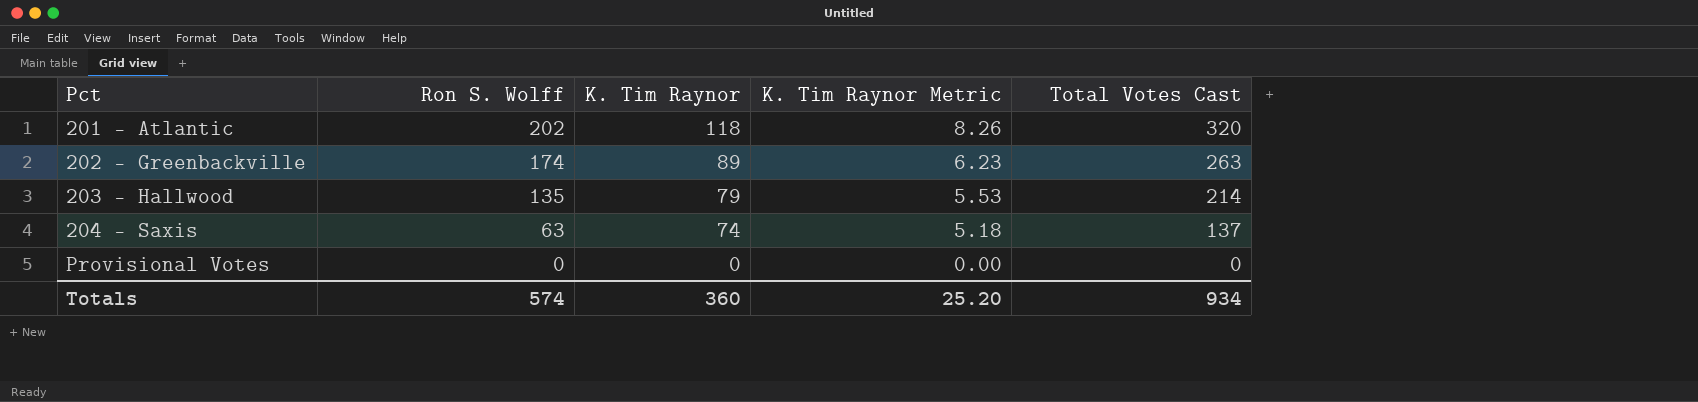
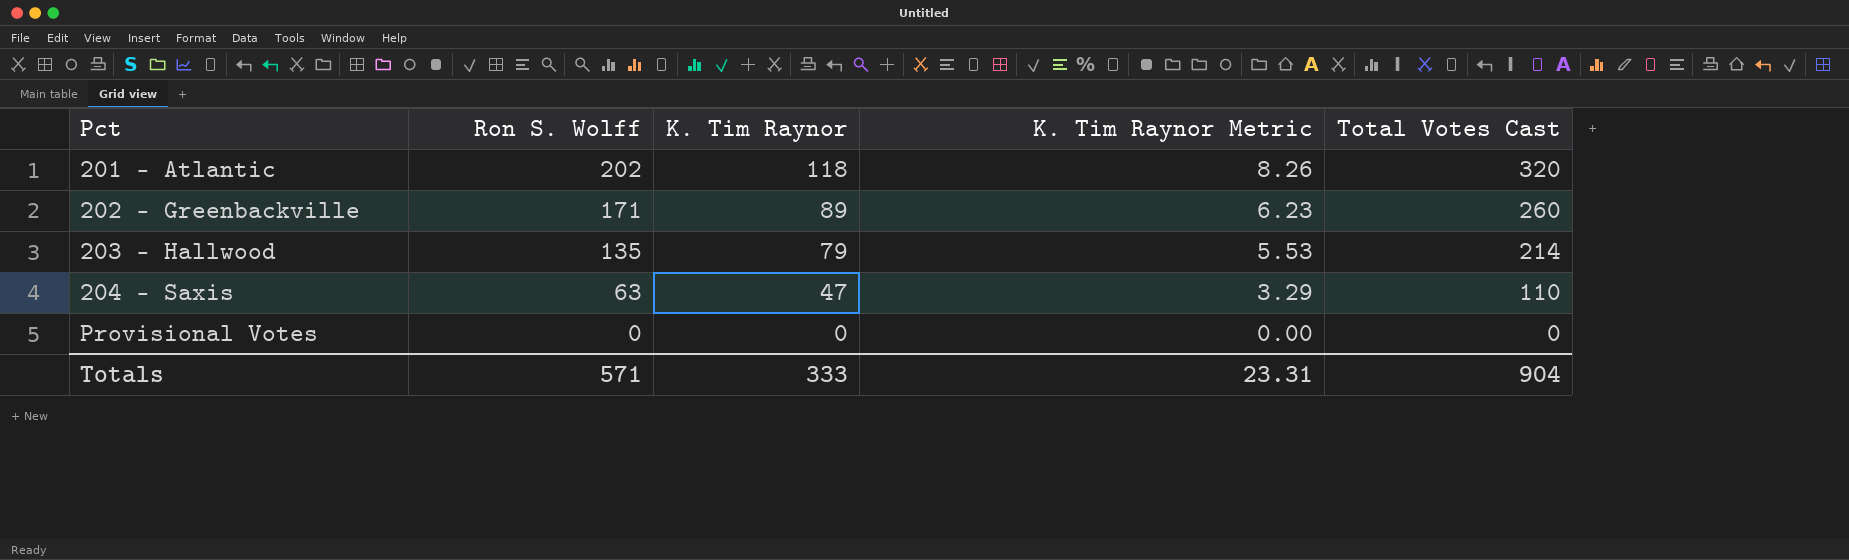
202 - Greenbackville | Ron S. Wolff: 174 -> 171
202 - Greenbackville | Total Votes Cast: 263 -> 260
204 - Saxis | K. Tim Raynor: 74 -> 47
204 - Saxis | K. Tim Raynor Metric: 5.18 -> 3.29
204 - Saxis | Total Votes Cast: 137 -> 110
Totals | Ron S. Wolff: 574 -> 571
Totals | K. Tim Raynor: 360 -> 333
Totals | K. Tim Raynor Metric: 25.20 -> 23.31
Totals | Total Votes Cast: 934 -> 904

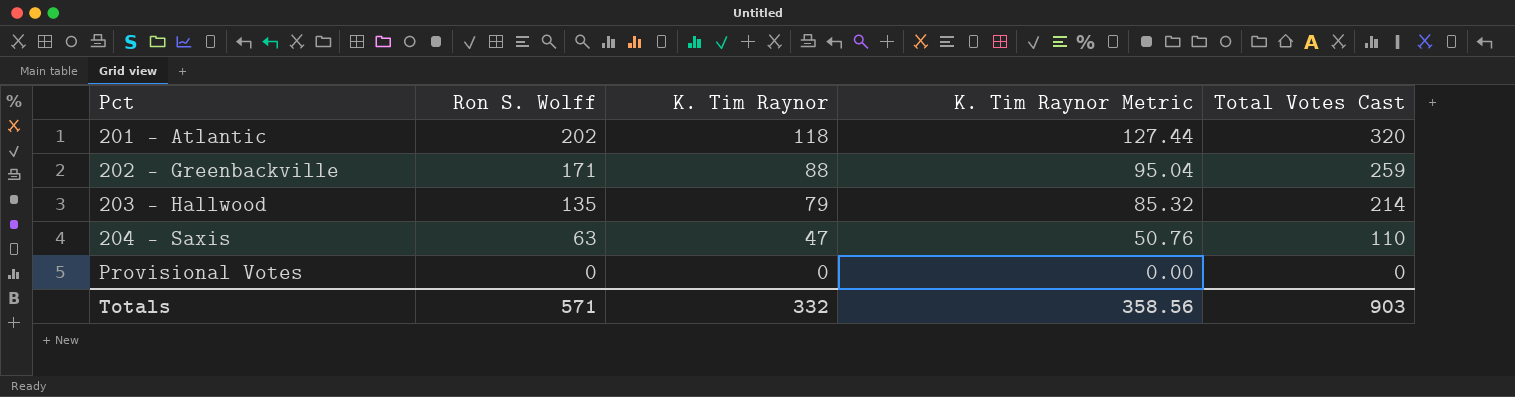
column K. Tim Raynor Metric | formula: [K. Tim Raynor] * 0.07 -> [K. Tim Raynor] * 1.08
202 - Greenbackville | K. Tim Raynor: 89 -> 88
202 - Greenbackville | Total Votes Cast: 260 -> 259
Totals | K. Tim Raynor: 333 -> 332
Totals | K. Tim Raynor Metric: 23.31 -> 358.56
Totals | Total Votes Cast: 904 -> 903

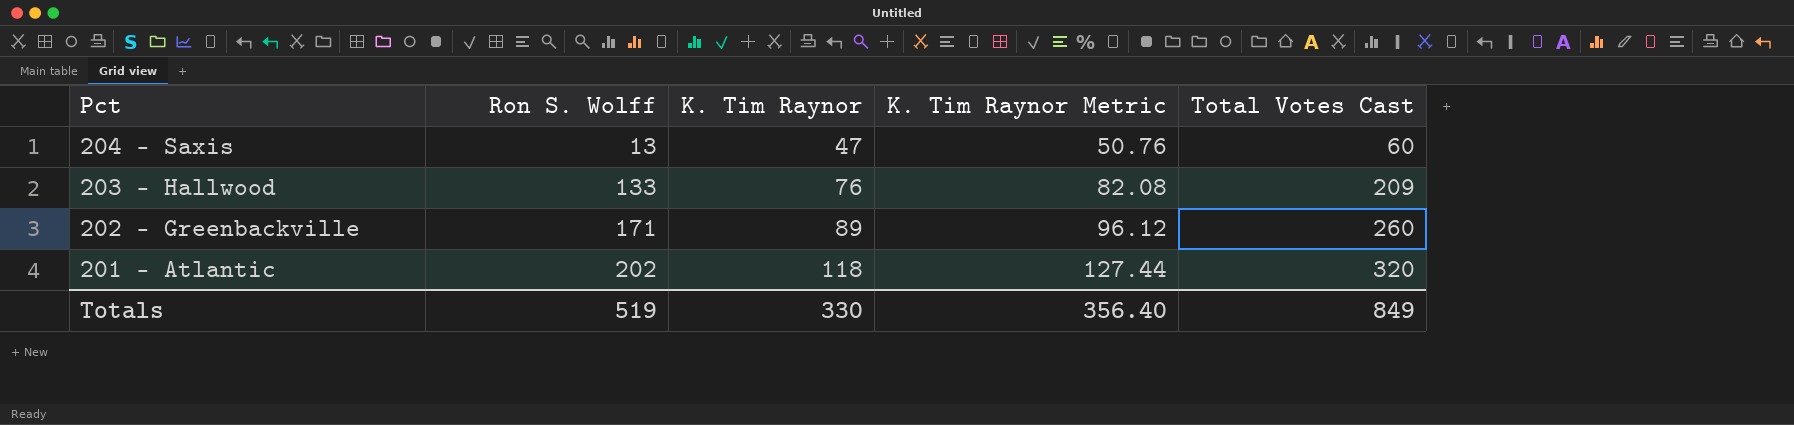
row order: Pct ascending -> Pct descending
row Provisional Votes: 0 | 0 | 0.00 | 0 -> none
204 - Saxis | Ron S. Wolff: 63 -> 13
204 - Saxis | Total Votes Cast: 110 -> 60
203 - Hallwood | Ron S. Wolff: 135 -> 133
203 - Hallwood | K. Tim Raynor: 79 -> 76
203 - Hallwood | K. Tim Raynor Metric: 85.32 -> 82.08
203 - Hallwood | Total Votes Cast: 214 -> 209
202 - Greenbackville | K. Tim Raynor: 88 -> 89
202 - Greenbackville | K. Tim Raynor Metric: 95.04 -> 96.12
202 - Greenbackville | Total Votes Cast: 259 -> 260
Totals | Ron S. Wolff: 571 -> 519
Totals | K. Tim Raynor: 332 -> 330
Totals | K. Tim Raynor Metric: 358.56 -> 356.40
Totals | Total Votes Cast: 903 -> 849

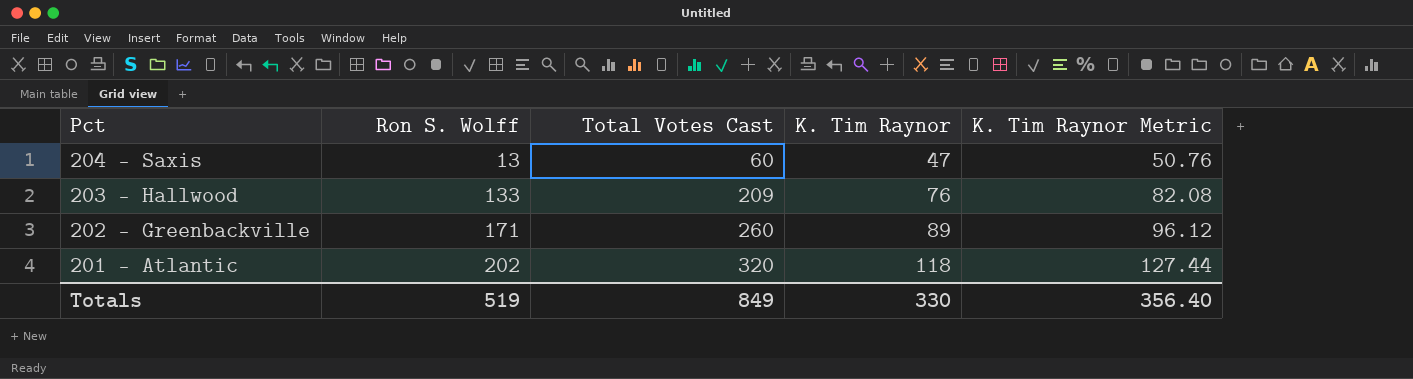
column Total Votes Cast | position: 5 -> 3

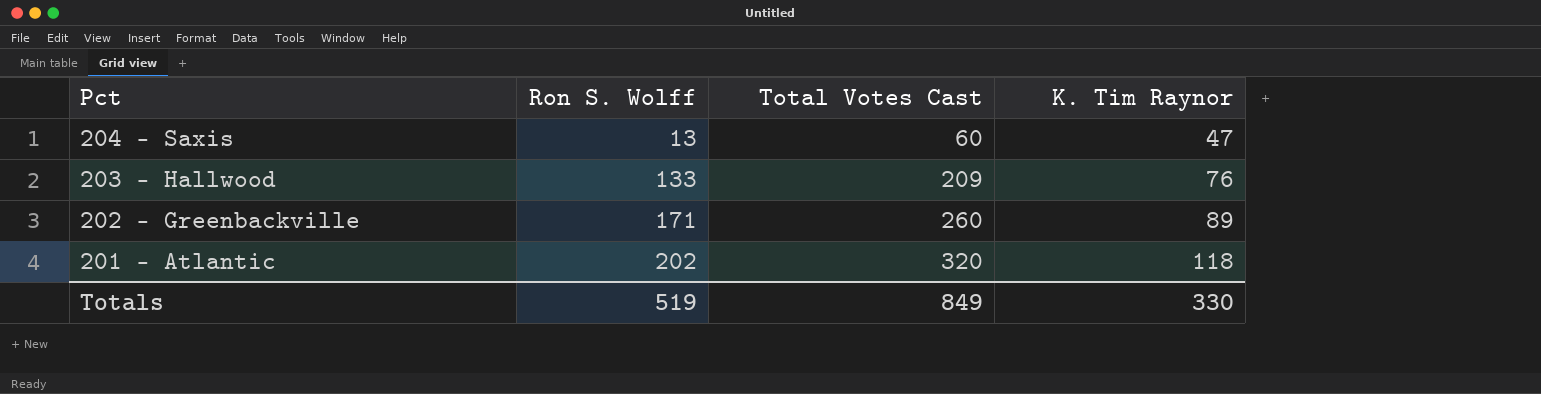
column K. Tim Raynor Metric | formula: [K. Tim Raynor] * 1.08 -> none

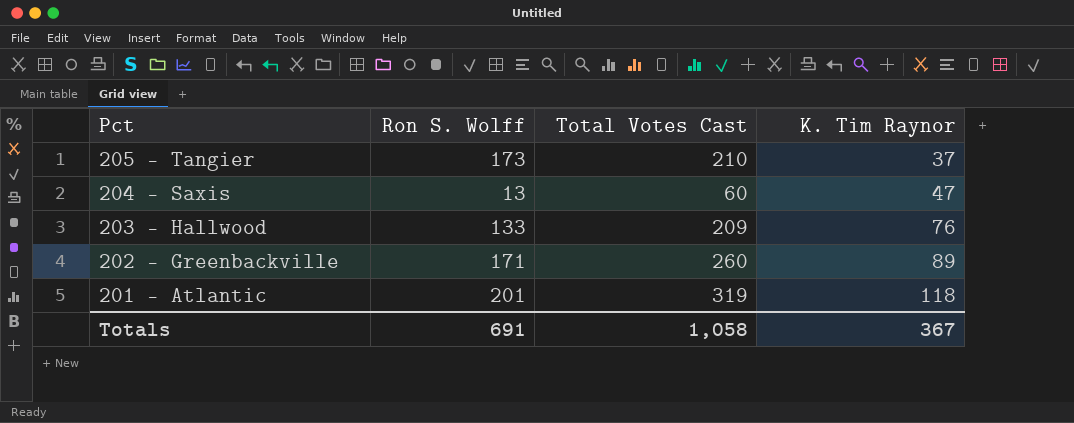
row 205 - Tangier: none -> 173 | 210 | 37
201 - Atlantic | Ron S. Wolff: 202 -> 201
201 - Atlantic | Total Votes Cast: 320 -> 319
Totals | Ron S. Wolff: 519 -> 691
Totals | Total Votes Cast: 849 -> 1,058
Totals | K. Tim Raynor: 330 -> 367

